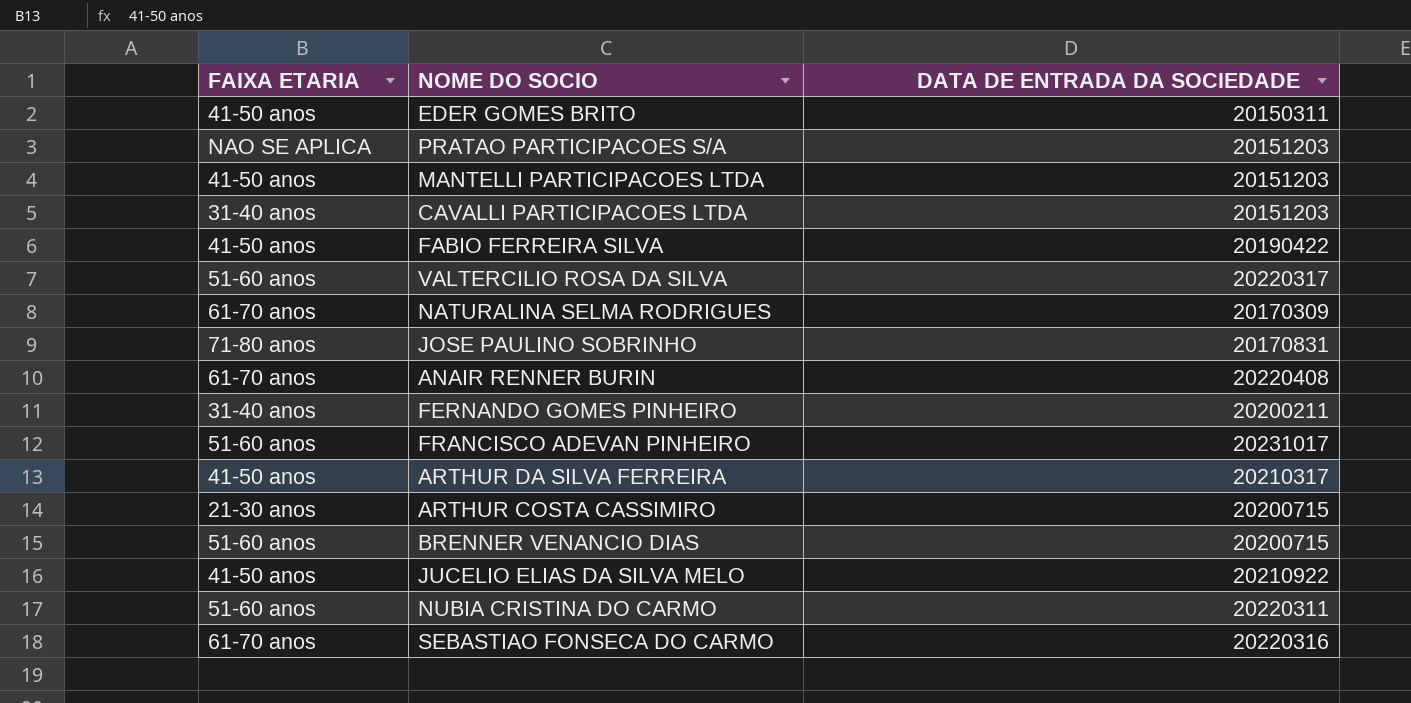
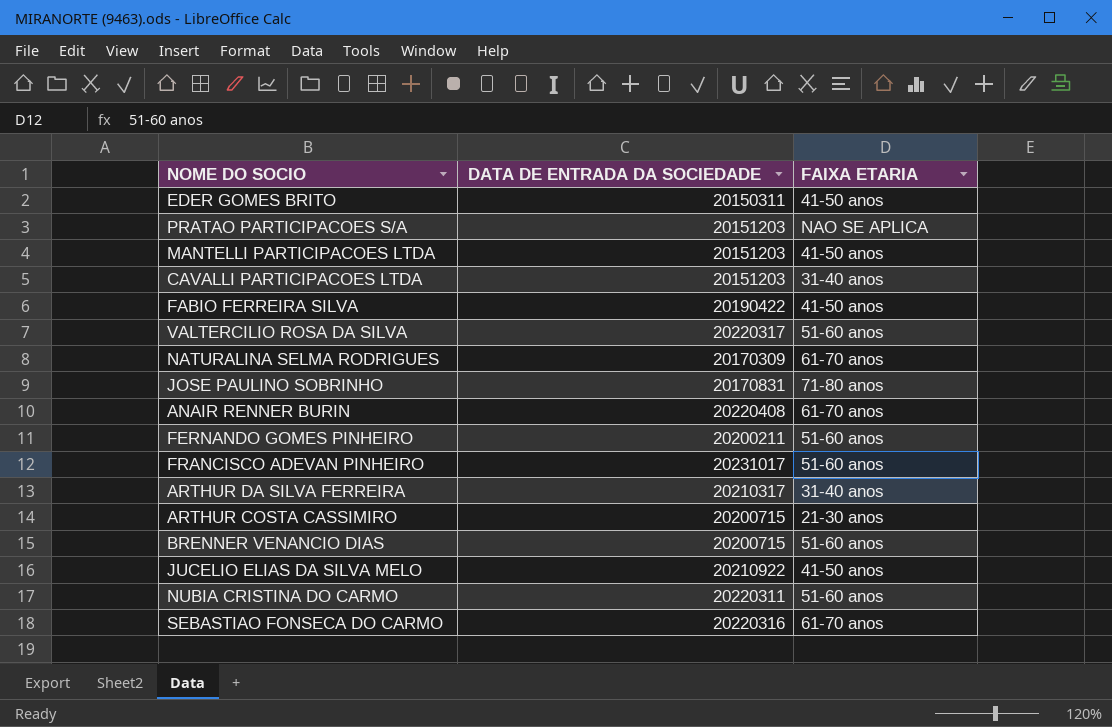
column FAIXA ETARIA | position: 1 -> 3
FERNANDO GOMES PINHEIRO | FAIXA ETARIA: 31-40 anos -> 51-60 anos
ARTHUR DA SILVA FERREIRA | FAIXA ETARIA: 41-50 anos -> 31-40 anos

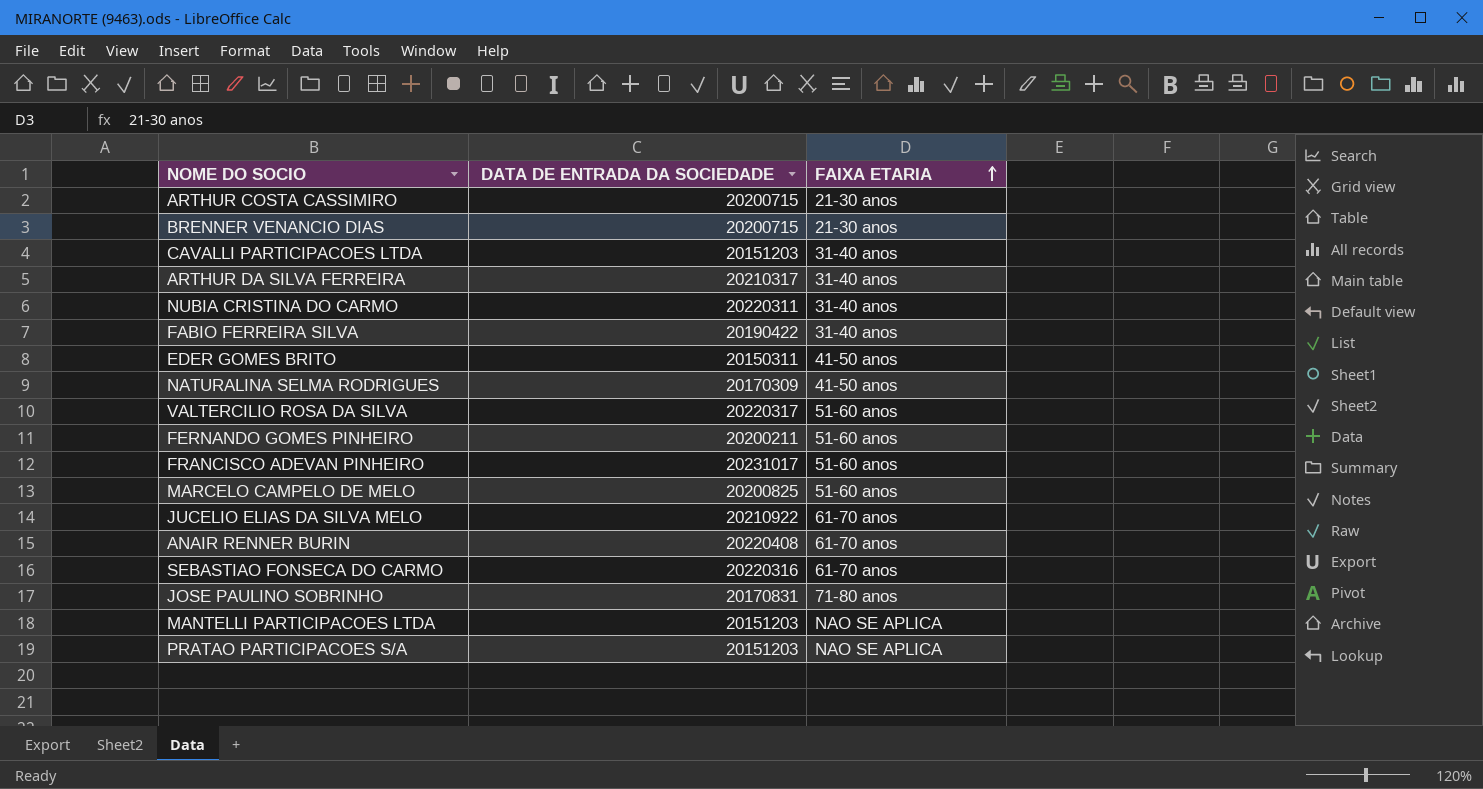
row order: none -> FAIXA ETARIA ascending
BRENNER VENANCIO DIAS | FAIXA ETARIA: 51-60 anos -> 21-30 anos
NUBIA CRISTINA DO CARMO | FAIXA ETARIA: 51-60 anos -> 31-40 anos
FABIO FERREIRA SILVA | FAIXA ETARIA: 41-50 anos -> 31-40 anos
NATURALINA SELMA RODRIGUES | FAIXA ETARIA: 61-70 anos -> 41-50 anos
row MARCELO CAMPELO DE MELO: none -> 20200825 | 51-60 anos
JUCELIO ELIAS DA SILVA MELO | FAIXA ETARIA: 41-50 anos -> 61-70 anos
MANTELLI PARTICIPACOES LTDA | FAIXA ETARIA: 41-50 anos -> NAO SE APLICA

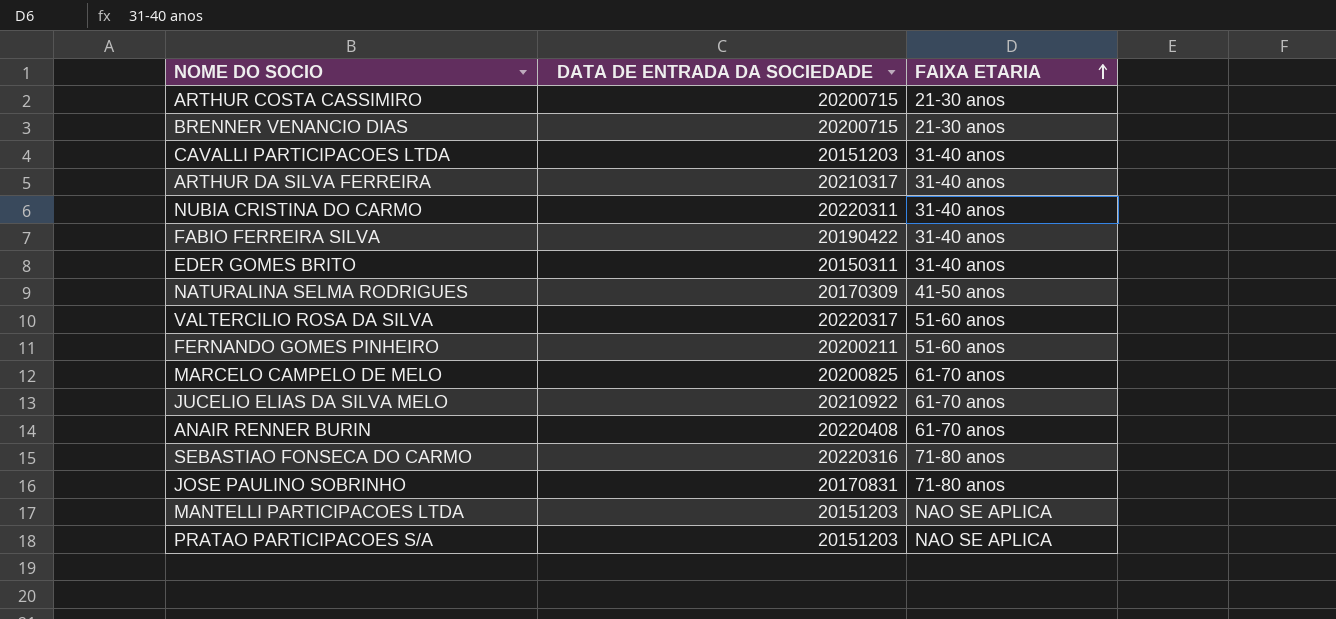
row FRANCISCO ADEVAN PINHEIRO: 20231017 | 51-60 anos -> none
EDER GOMES BRITO | FAIXA ETARIA: 41-50 anos -> 31-40 anos
MARCELO CAMPELO DE MELO | FAIXA ETARIA: 51-60 anos -> 61-70 anos
SEBASTIAO FONSECA DO CARMO | FAIXA ETARIA: 61-70 anos -> 71-80 anos

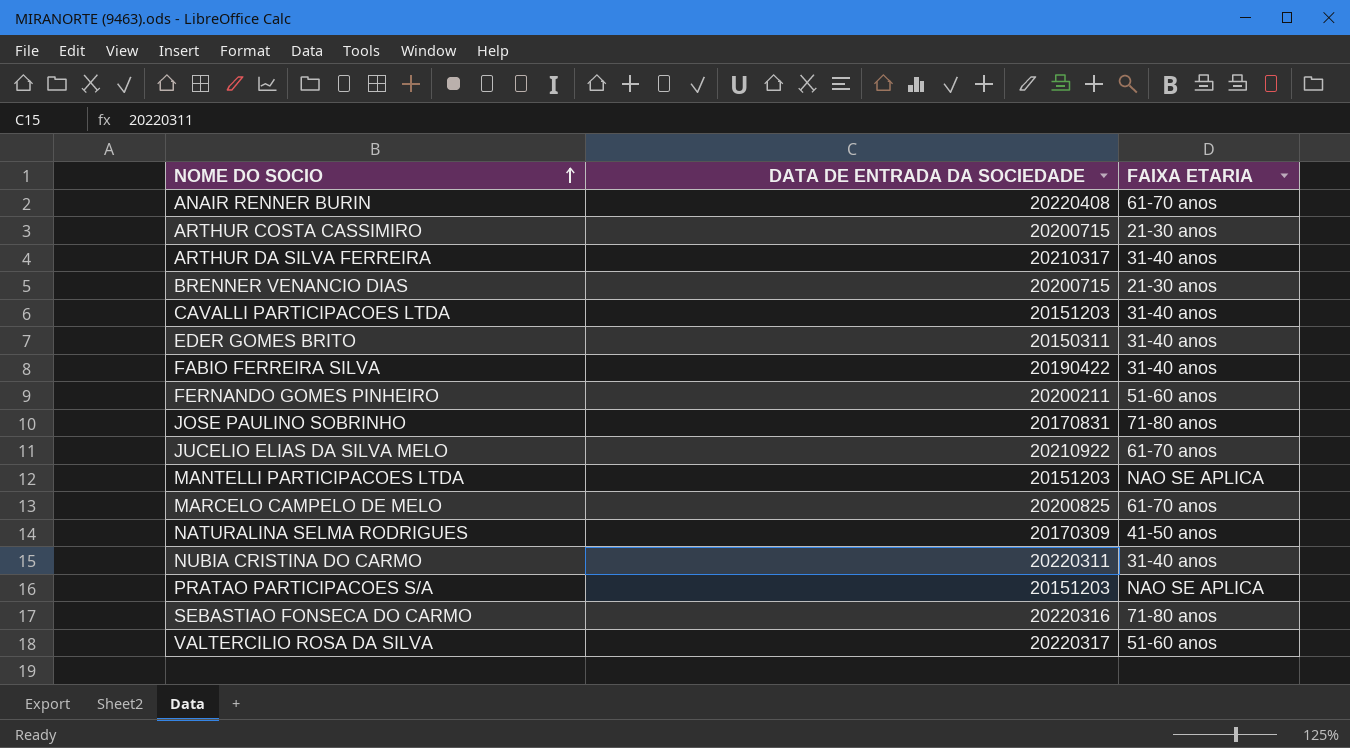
row order: FAIXA ETARIA ascending -> NOME DO SOCIO ascending

